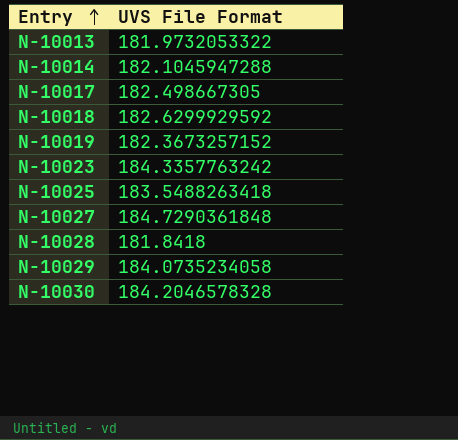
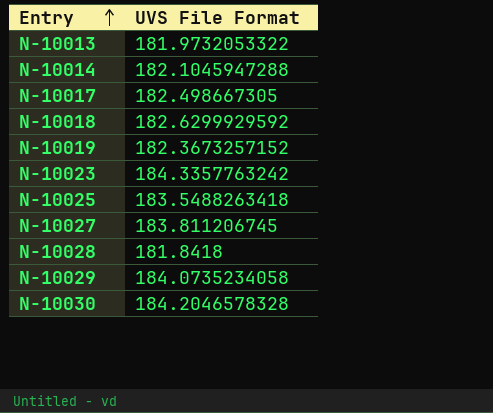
N-10027 | UVS File Format: 184.7290361848 -> 183.811206745

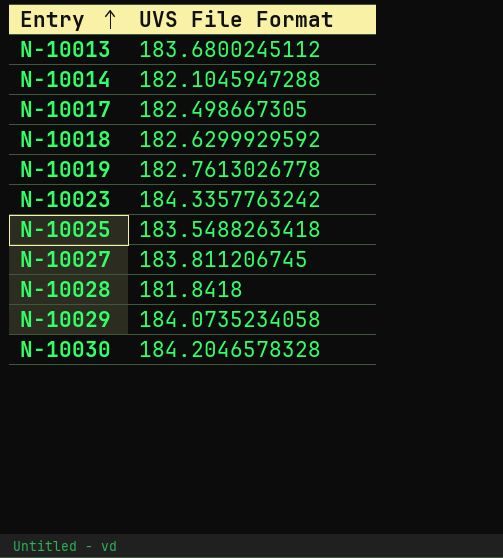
N-10013 | UVS File Format: 181.9732053322 -> 183.6800245112
N-10019 | UVS File Format: 182.3673257152 -> 182.7613026778

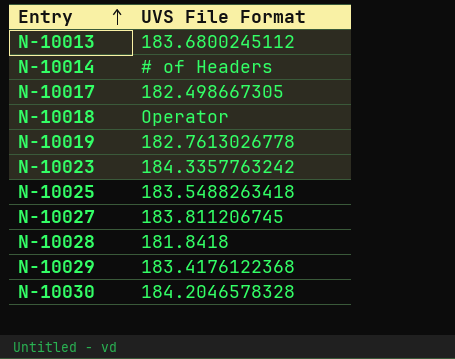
N-10014 | UVS File Format: 182.1045947288 -> # of Headers
N-10018 | UVS File Format: 182.6299929592 -> Operator
N-10029 | UVS File Format: 184.0735234058 -> 183.4176122368

